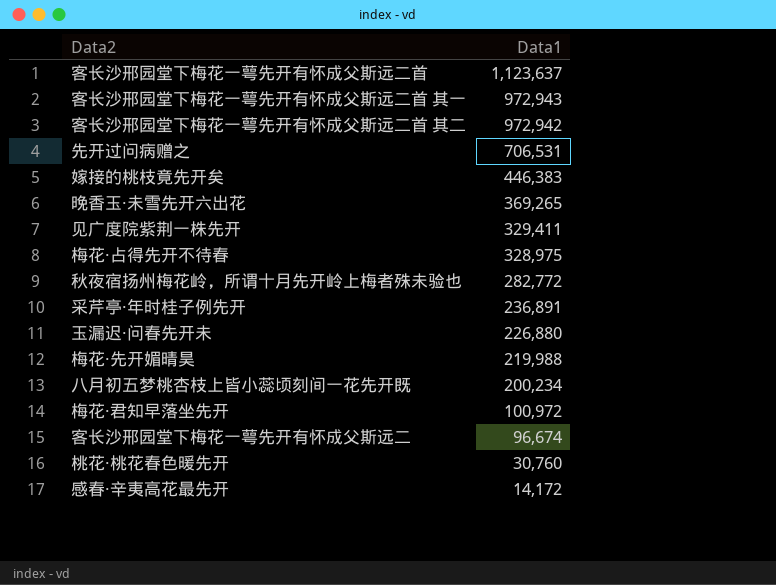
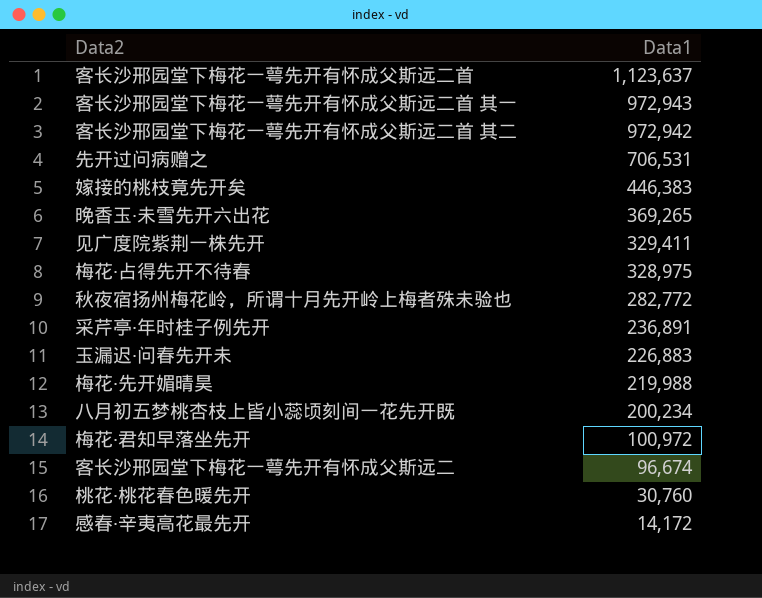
玉漏迟·问春先开未 | Data1: 226,880 -> 226,883

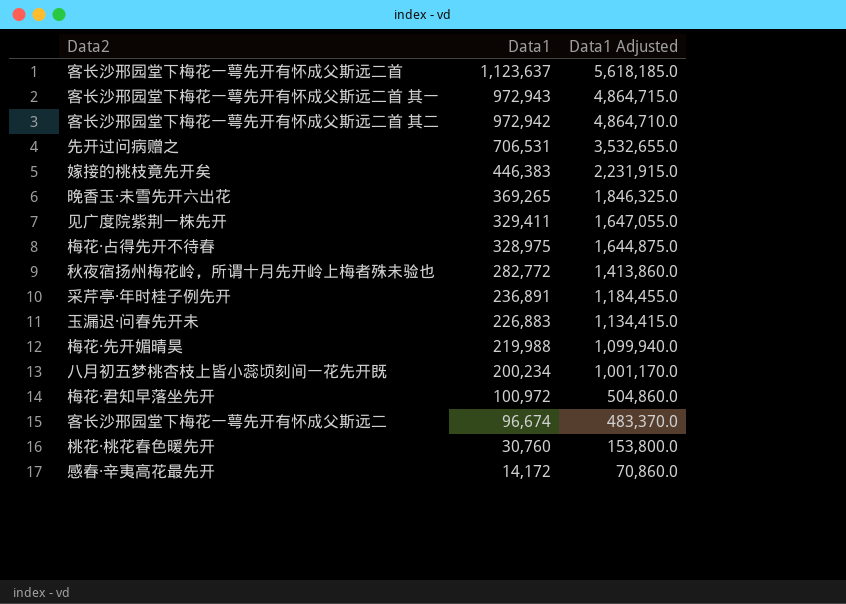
column Data1 Adjusted | formula: none -> [Data1] * 5

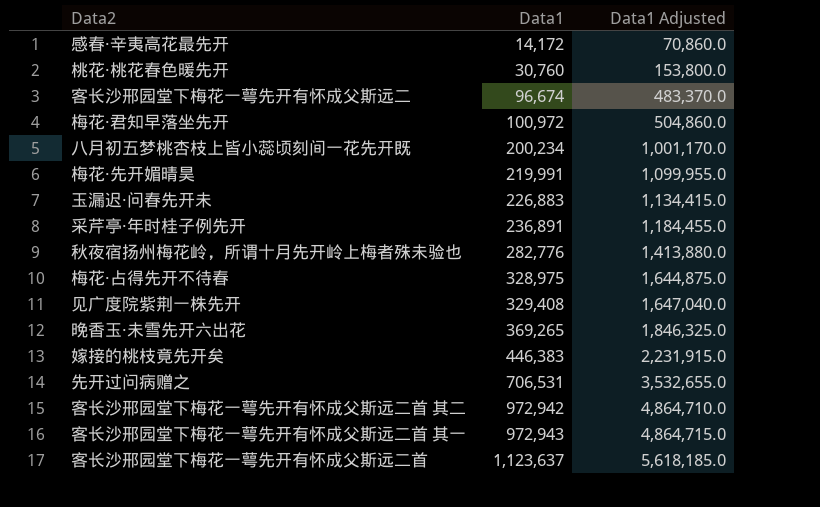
row order: Data1 descending -> Data1 ascending
梅花·先开媚晴昊 | Data1: 219,988 -> 219,991
梅花·先开媚晴昊 | Data1 Adjusted: 1,099,940.0 -> 1,099,955.0
秋夜宿扬州梅花岭，所谓十月先开岭上梅者殊未验也 | Data1: 282,772 -> 282,776
秋夜宿扬州梅花岭，所谓十月先开岭上梅者殊未验也 | Data1 Adjusted: 1,413,860.0 -> 1,413,880.0
见广度院紫荆一株先开 | Data1: 329,411 -> 329,408
见广度院紫荆一株先开 | Data1 Adjusted: 1,647,055.0 -> 1,647,040.0

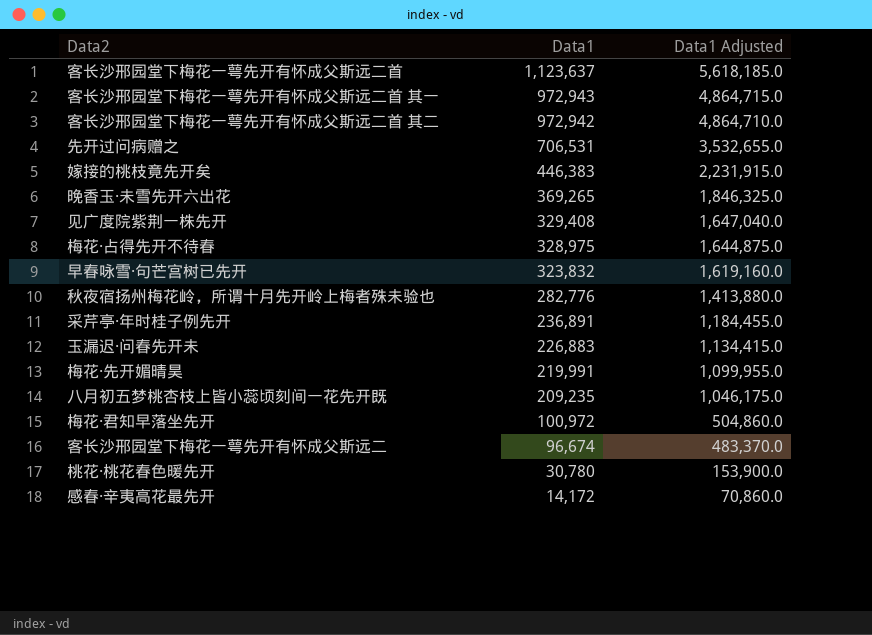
row order: Data1 ascending -> Data1 descending
row 早春咏雪·句芒宫树已先开: none -> 323,832 | 1,619,160.0
八月初五梦桃杏枝上皆小蕊顷刻间一花先开既 | Data1: 200,234 -> 209,235
八月初五梦桃杏枝上皆小蕊顷刻间一花先开既 | Data1 Adjusted: 1,001,170.0 -> 1,046,175.0
桃花·桃花春色暖先开 | Data1: 30,760 -> 30,780
桃花·桃花春色暖先开 | Data1 Adjusted: 153,800.0 -> 153,900.0

